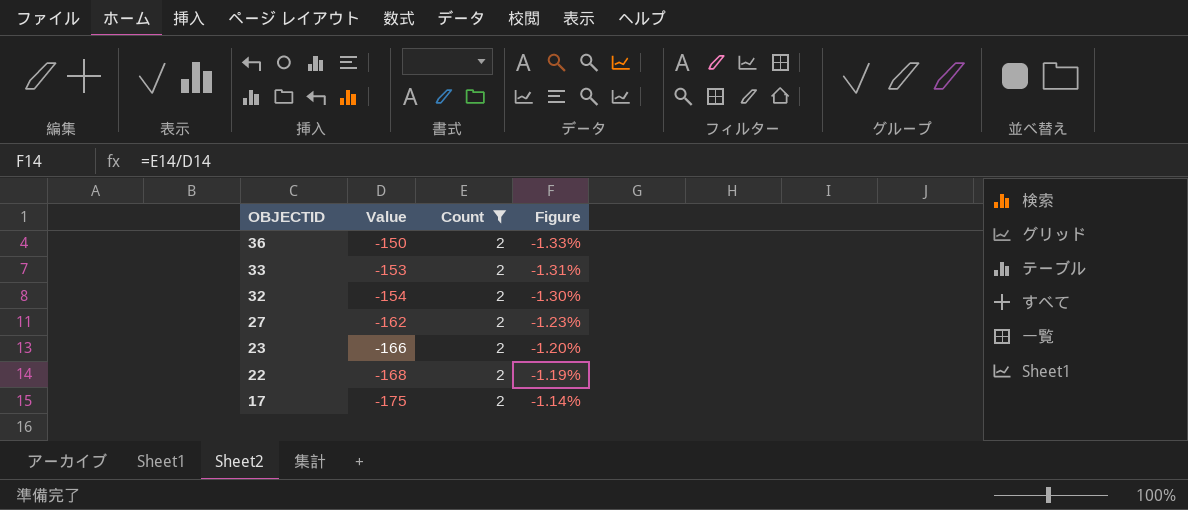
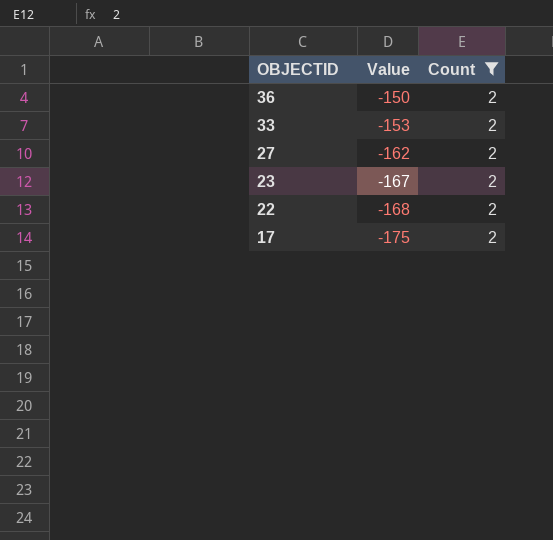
column Figure | formula: [Count] / [Value] -> none
row 32: -154 | 2 | -1.30% -> none
23 | Value: -166 -> -167

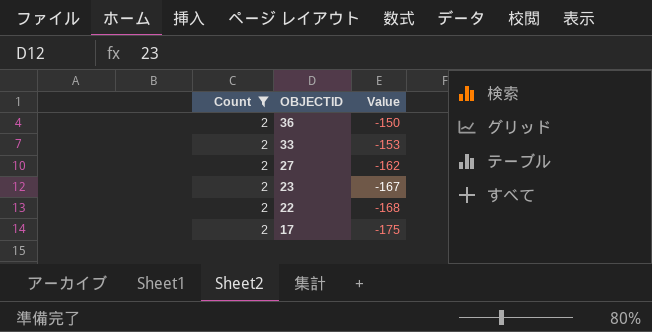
column Count | position: 3 -> 1

